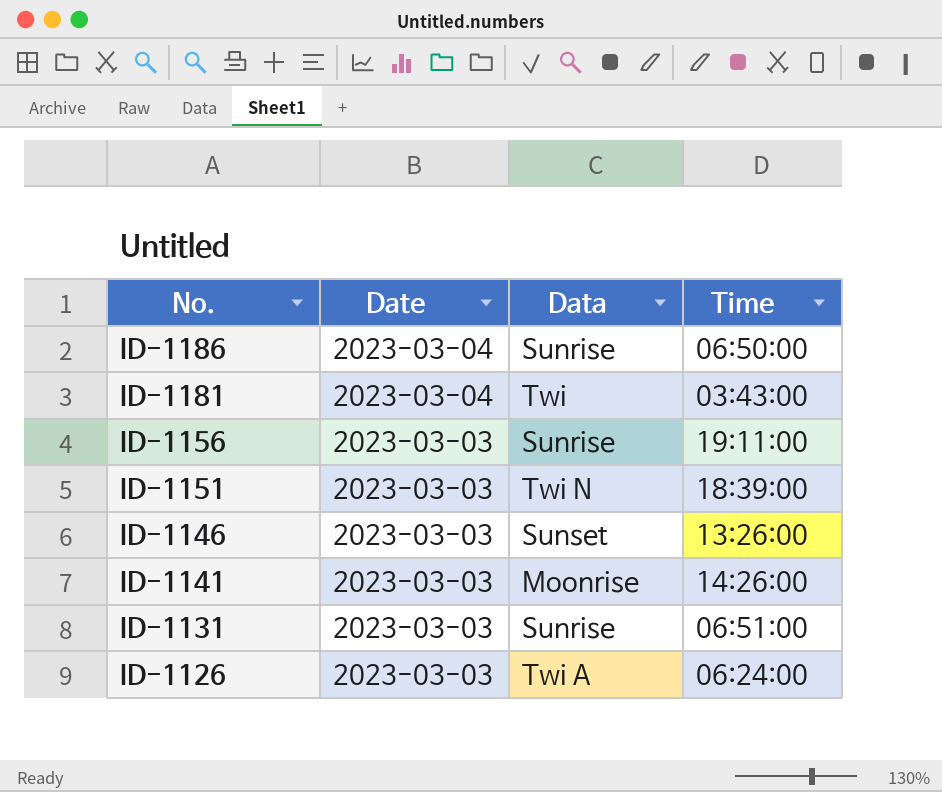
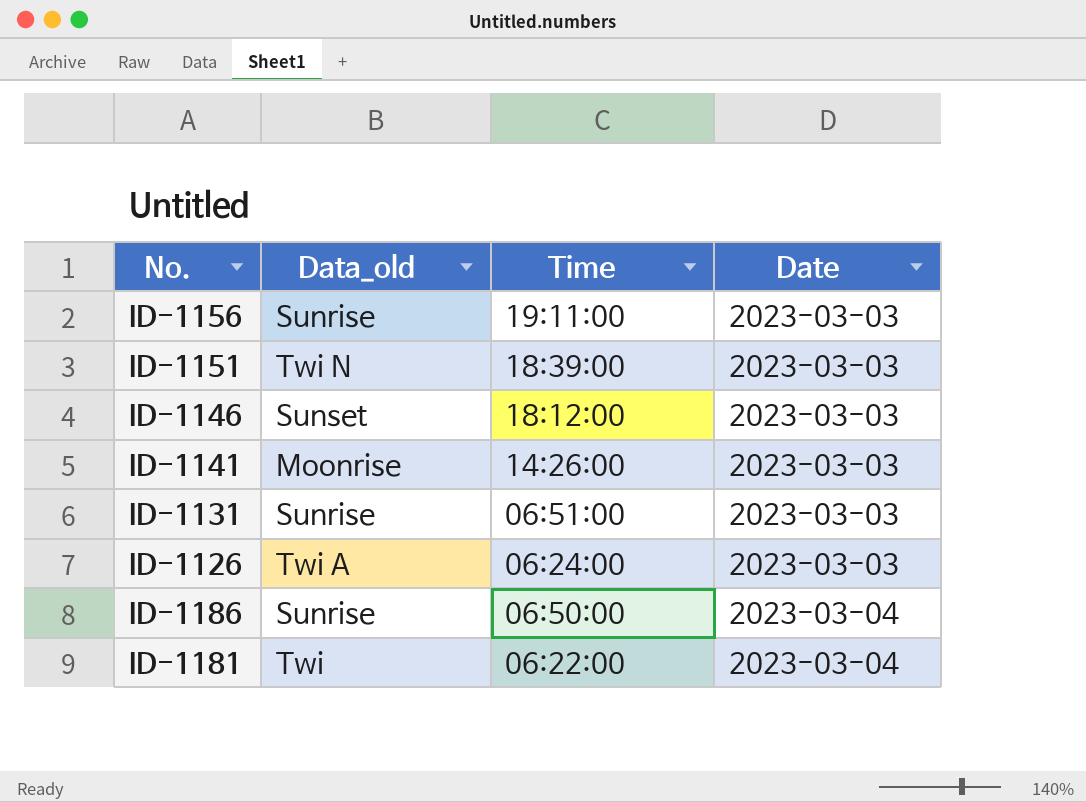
row order: No. descending -> Date ascending
column name: Data -> Data_old
column Date | position: 2 -> 4
ID-1146 | Time: 13:26:00 -> 18:12:00
ID-1181 | Time: 03:43:00 -> 06:22:00

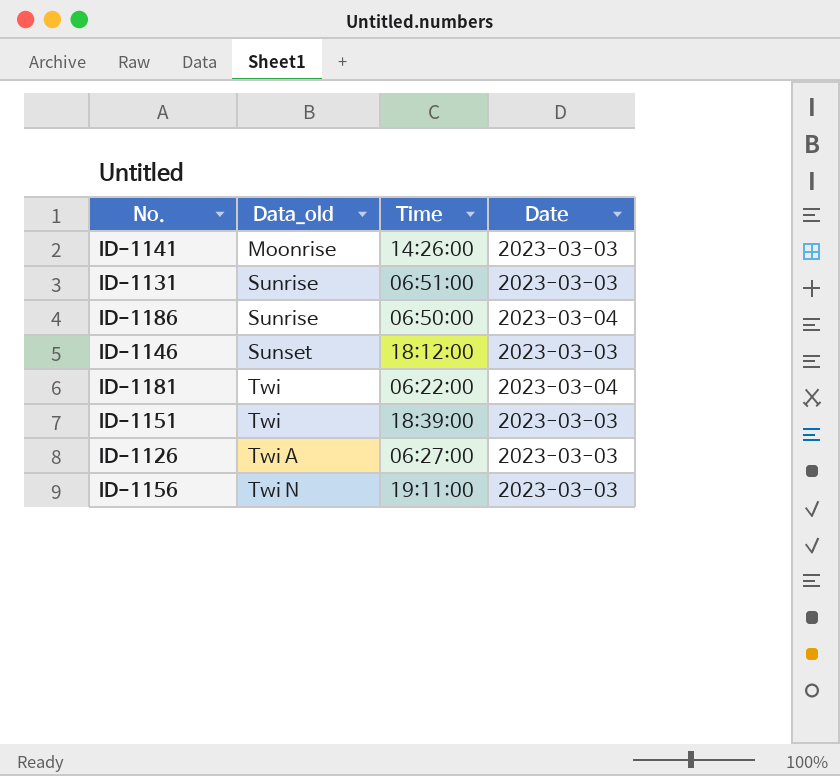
row order: Date ascending -> Data_old ascending
ID-1151 | Data_old: Twi N -> Twi
ID-1126 | Time: 06:24:00 -> 06:27:00
ID-1156 | Data_old: Sunrise -> Twi N

